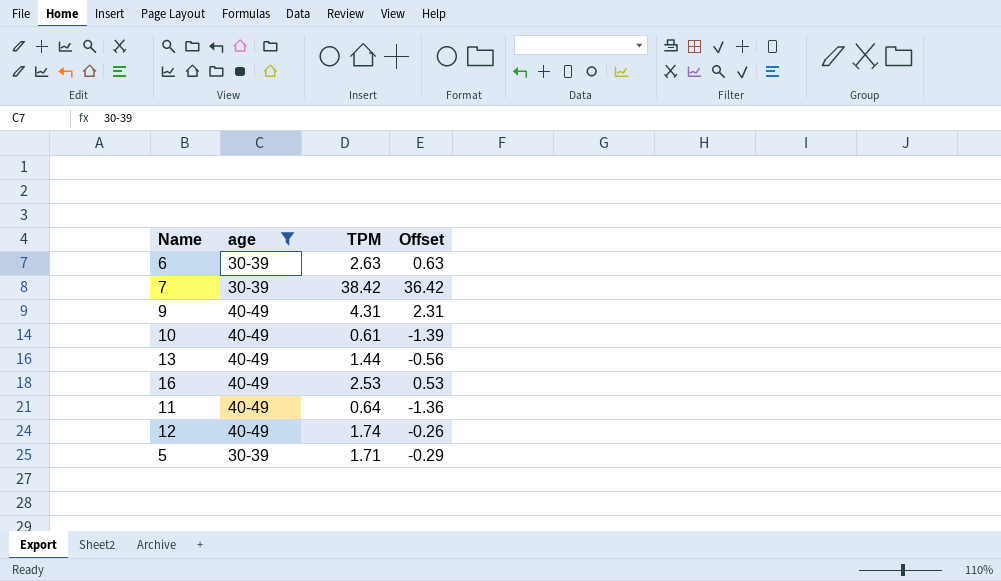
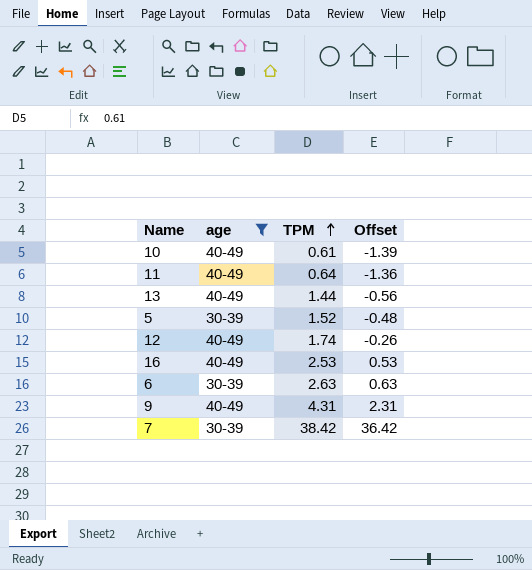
row order: none -> TPM ascending
5 | TPM: 1.71 -> 1.52
5 | Offset: -0.29 -> -0.48

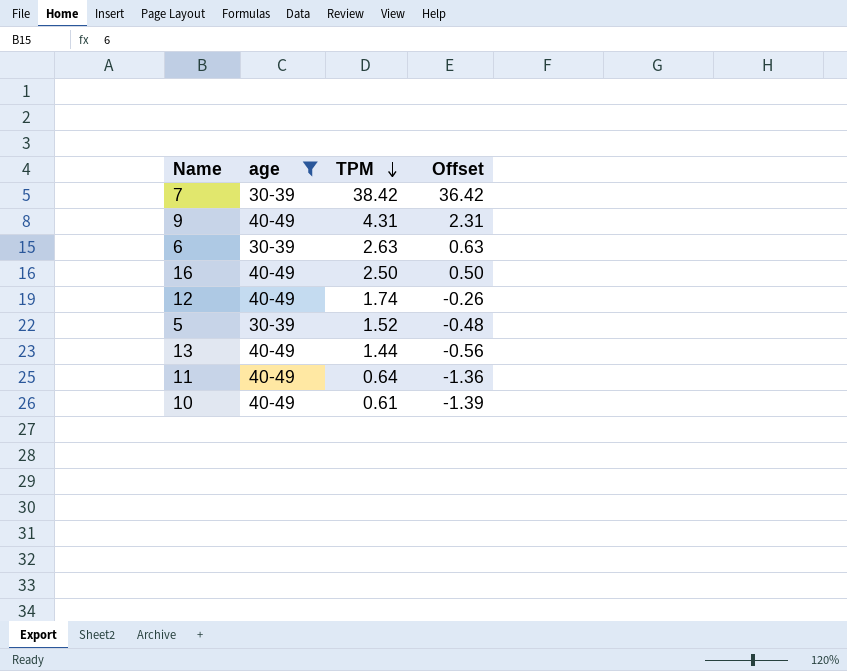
row order: TPM ascending -> TPM descending
16 | TPM: 2.53 -> 2.50
16 | Offset: 0.53 -> 0.50

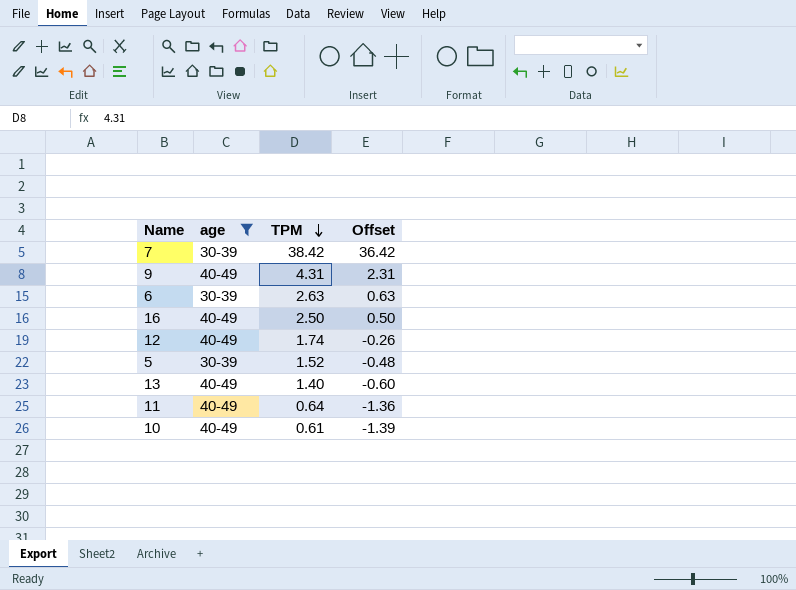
13 | TPM: 1.44 -> 1.40
13 | Offset: -0.56 -> -0.60

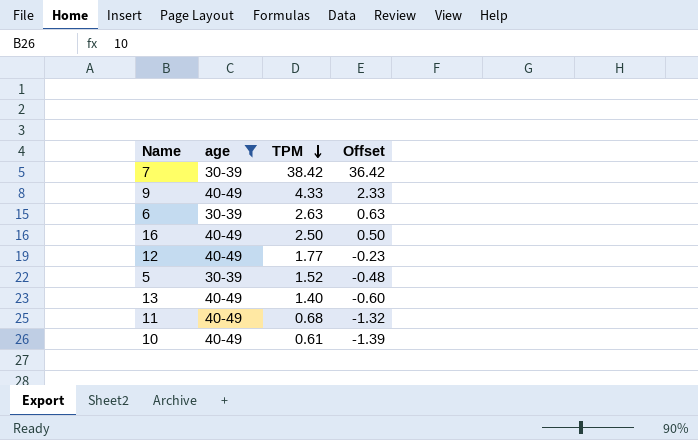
9 | TPM: 4.31 -> 4.33
9 | Offset: 2.31 -> 2.33
12 | TPM: 1.74 -> 1.77
12 | Offset: -0.26 -> -0.23
11 | TPM: 0.64 -> 0.68
11 | Offset: -1.36 -> -1.32

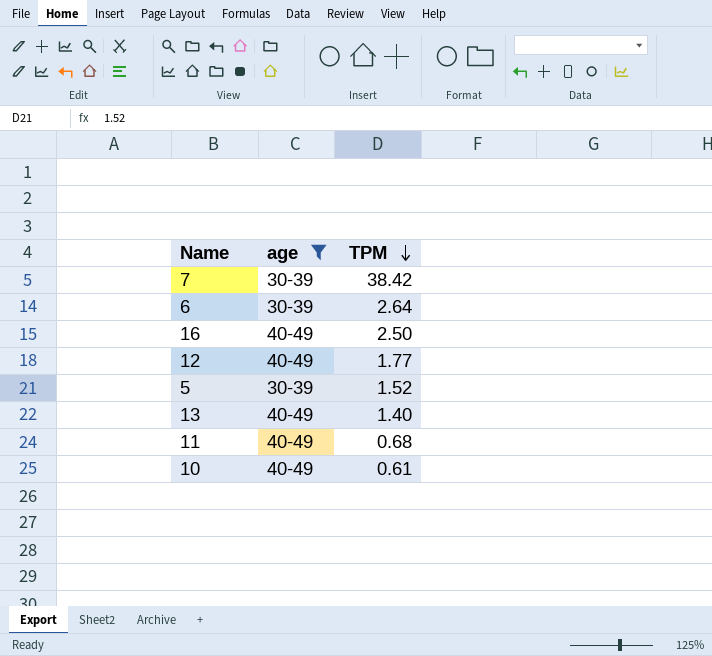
column Offset | formula: [TPM] - 2 -> none
row 9: 40-49 | 4.33 | 2.33 -> none
6 | TPM: 2.63 -> 2.64

